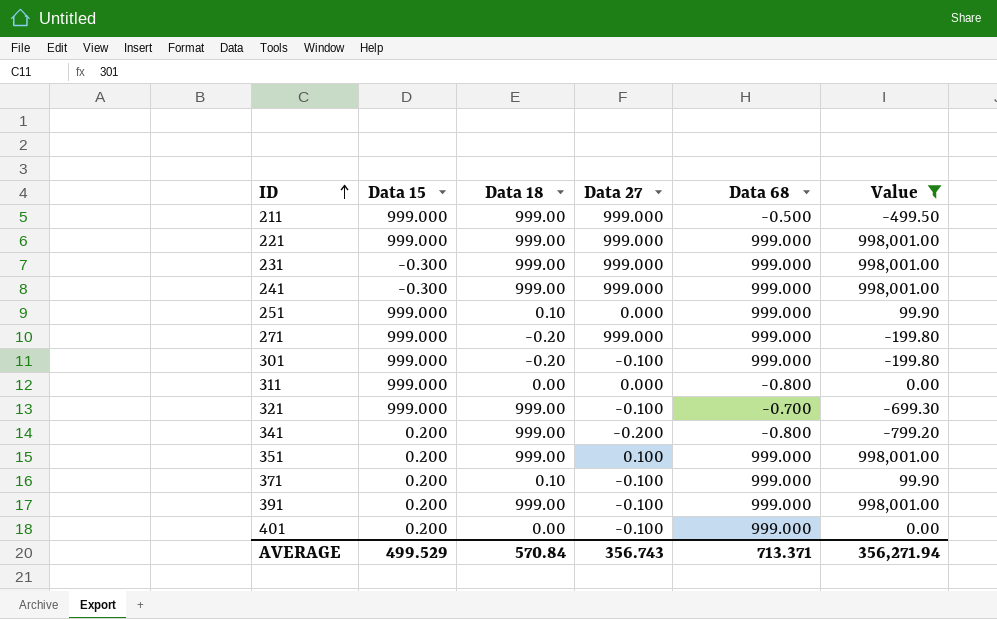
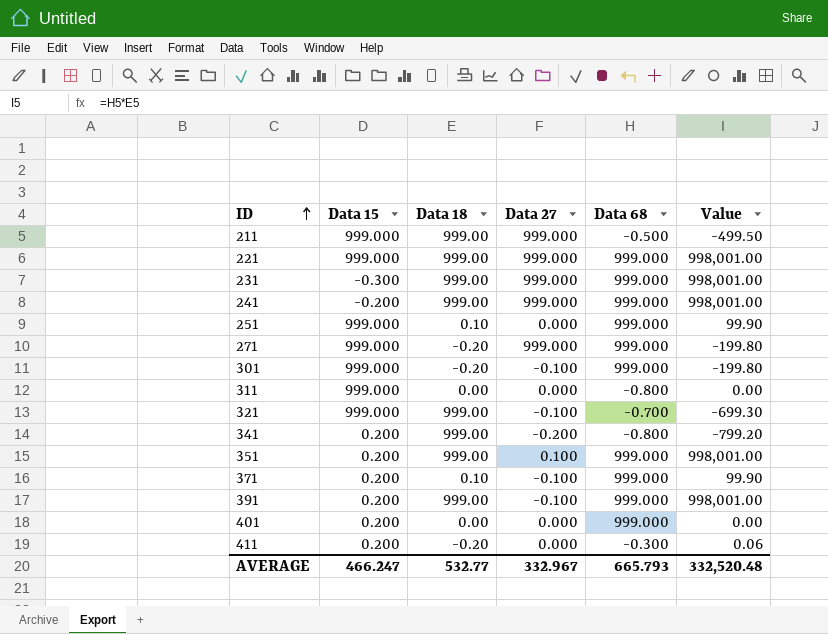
filter: Value != 0.06 -> none
241 | Data 15: -0.300 -> -0.200
401 | Data 27: -0.100 -> 0.000
AVERAGE | Data 15: 499.529 -> 466.247
AVERAGE | Data 18: 570.84 -> 532.77
AVERAGE | Data 27: 356.743 -> 332.967
AVERAGE | Data 68: 713.371 -> 665.793
AVERAGE | Value: 356,271.94 -> 332,520.48

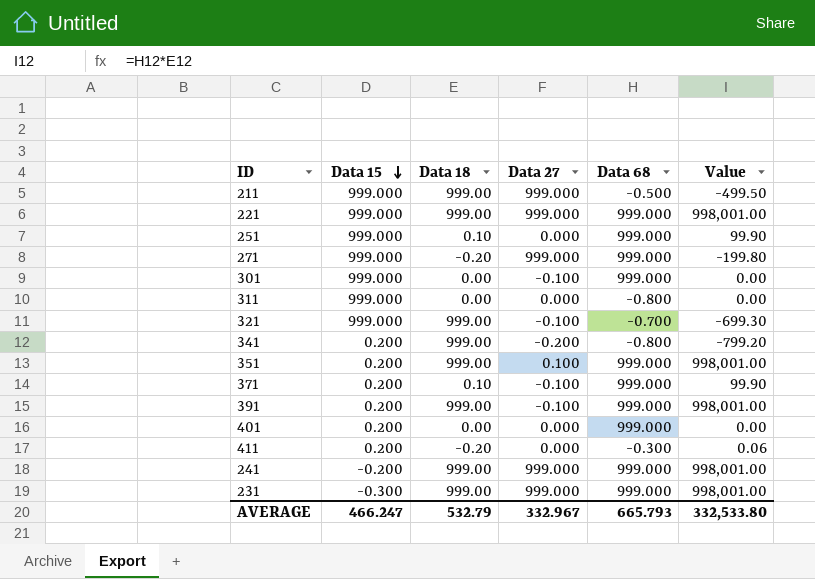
row order: ID ascending -> Data 15 descending
301 | Data 18: -0.20 -> 0.00
301 | Value: -199.80 -> 0.00
AVERAGE | Data 18: 532.77 -> 532.79
AVERAGE | Value: 332,520.48 -> 332,533.80

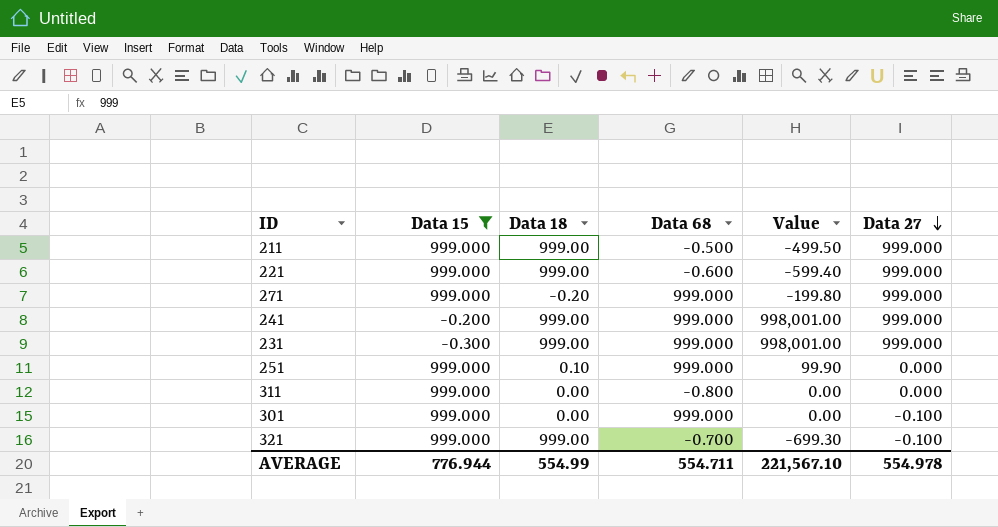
filter: none -> Data 15 != 0.200
row order: Data 15 descending -> Data 27 descending
column Data 27 | position: 4 -> 6
221 | Data 68: 999.000 -> -0.600
221 | Value: 998,001.00 -> -599.40
AVERAGE | Data 15: 466.247 -> 776.944
AVERAGE | Data 18: 532.79 -> 554.99
AVERAGE | Data 68: 665.793 -> 554.711
AVERAGE | Value: 332,533.80 -> 221,567.10
AVERAGE | Data 27: 332.967 -> 554.978

